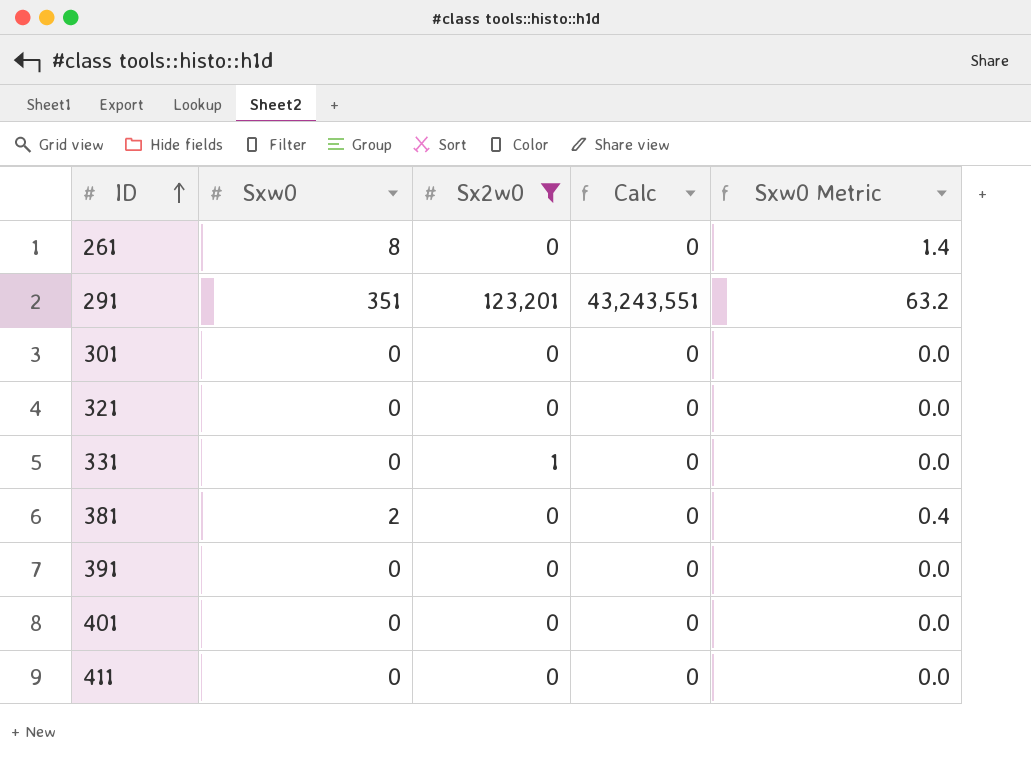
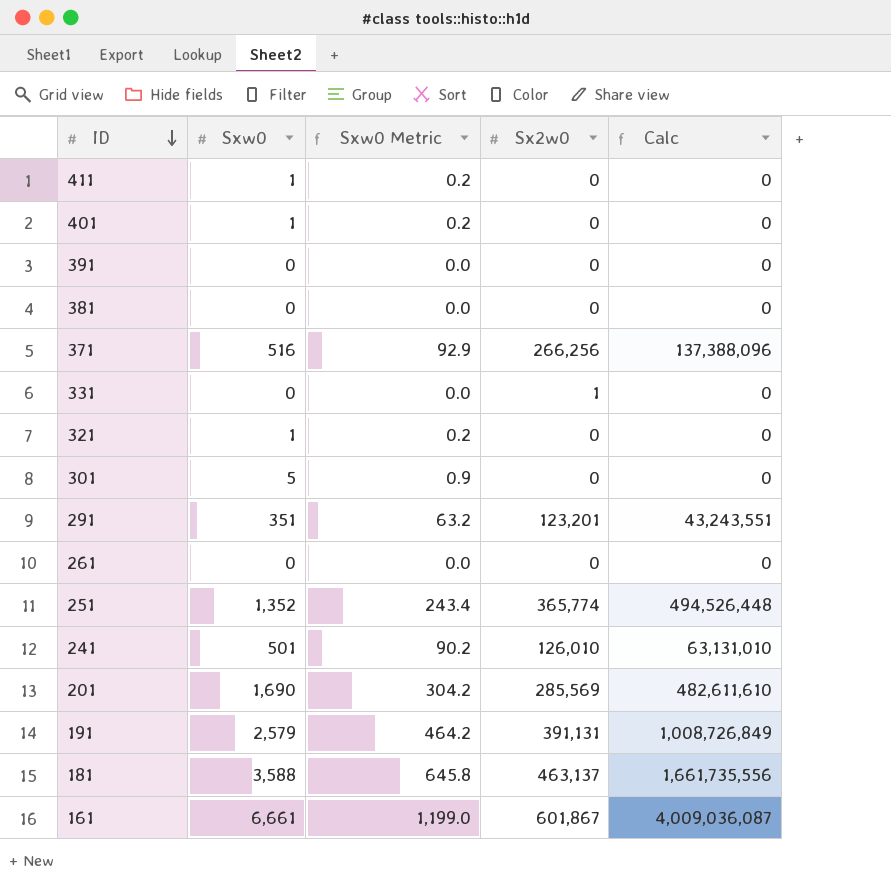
filter: Sx2w0 <= 123,201 -> none
row order: ID ascending -> ID descending
column Sxw0 Metric | position: 5 -> 3
411 | Sxw0: 0 -> 1
411 | Sxw0 Metric: 0.0 -> 0.2
401 | Sxw0: 0 -> 1
401 | Sxw0 Metric: 0.0 -> 0.2
381 | Sxw0: 2 -> 0
381 | Sxw0 Metric: 0.4 -> 0.0
321 | Sxw0: 0 -> 1
321 | Sxw0 Metric: 0.0 -> 0.2
301 | Sxw0: 0 -> 5
301 | Sxw0 Metric: 0.0 -> 0.9
261 | Sxw0: 8 -> 0
261 | Sxw0 Metric: 1.4 -> 0.0

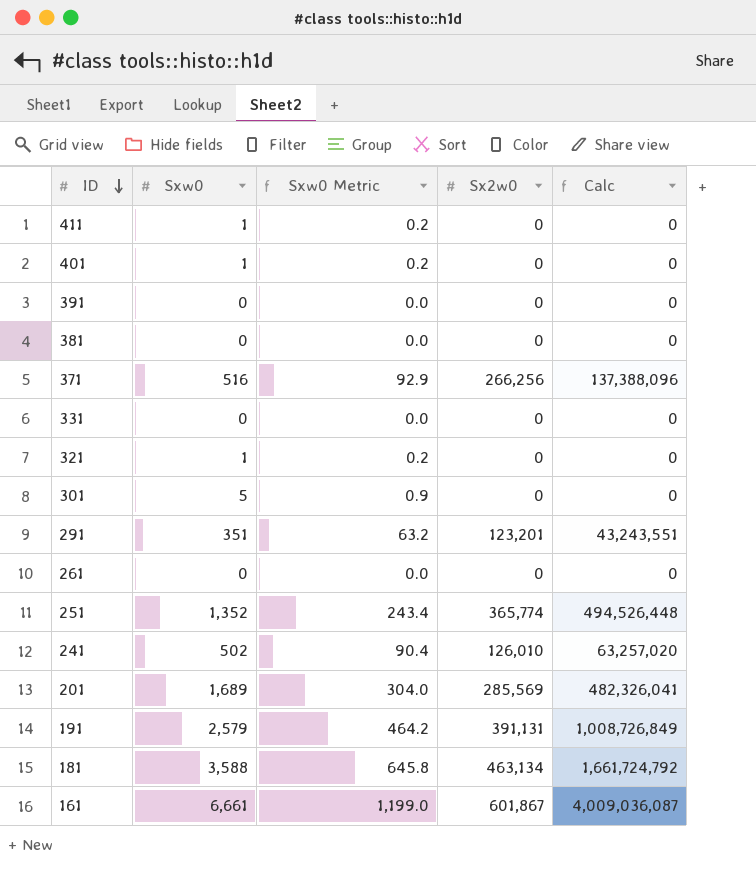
331 | Sx2w0: 1 -> 0
241 | Sxw0: 501 -> 502
241 | Sxw0 Metric: 90.2 -> 90.4
241 | Calc: 63,131,010 -> 63,257,020
201 | Sxw0: 1,690 -> 1,689
201 | Sxw0 Metric: 304.2 -> 304.0
201 | Calc: 482,611,610 -> 482,326,041
181 | Sx2w0: 463,137 -> 463,134
181 | Calc: 1,661,735,556 -> 1,661,724,792

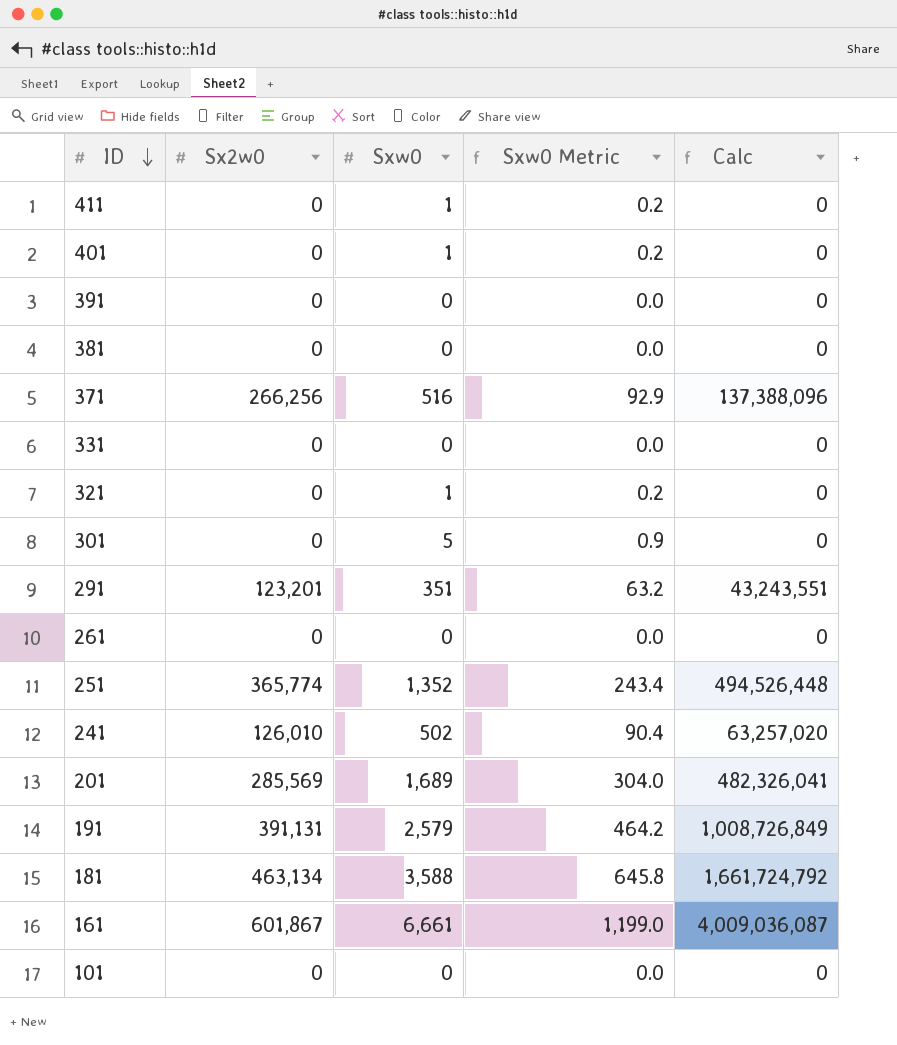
column Sx2w0 | position: 4 -> 2
row 101: none -> 0 | 0 | 0.0 | 0

